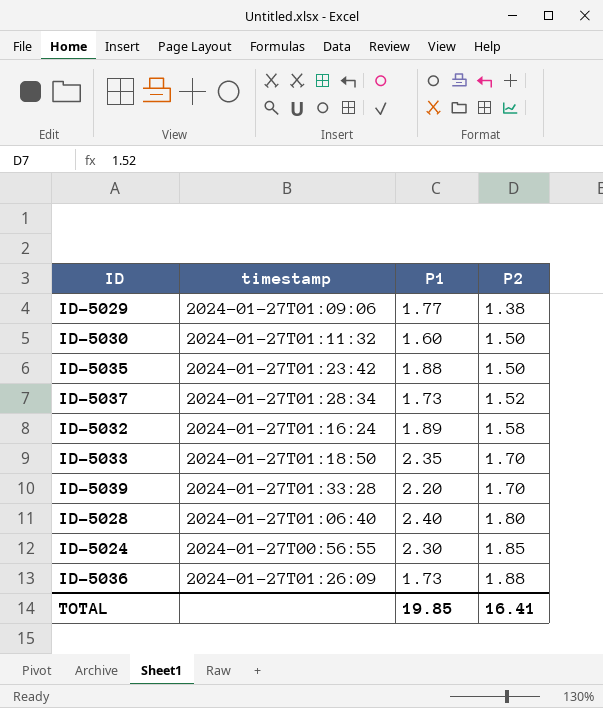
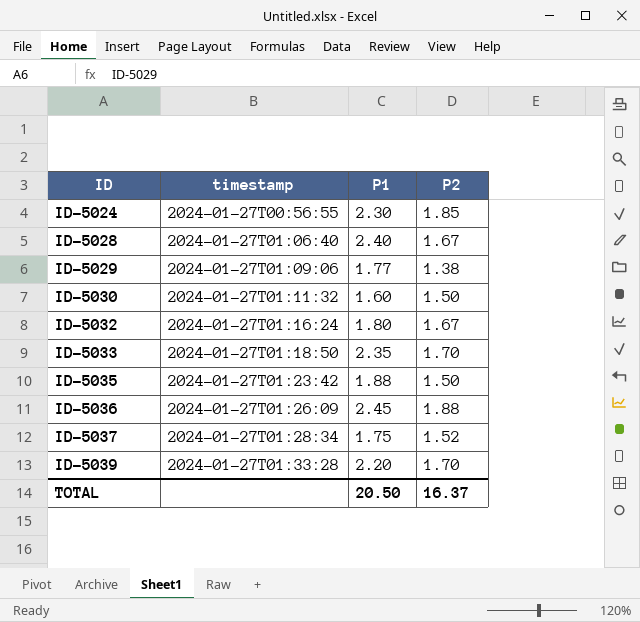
row order: P2 ascending -> ID ascending
ID-5028 | P2: 1.80 -> 1.67
ID-5032 | P1: 1.89 -> 1.80
ID-5032 | P2: 1.58 -> 1.67
ID-5036 | P1: 1.73 -> 2.45
ID-5037 | P1: 1.73 -> 1.75
TOTAL | P1: 19.85 -> 20.50
TOTAL | P2: 16.41 -> 16.37

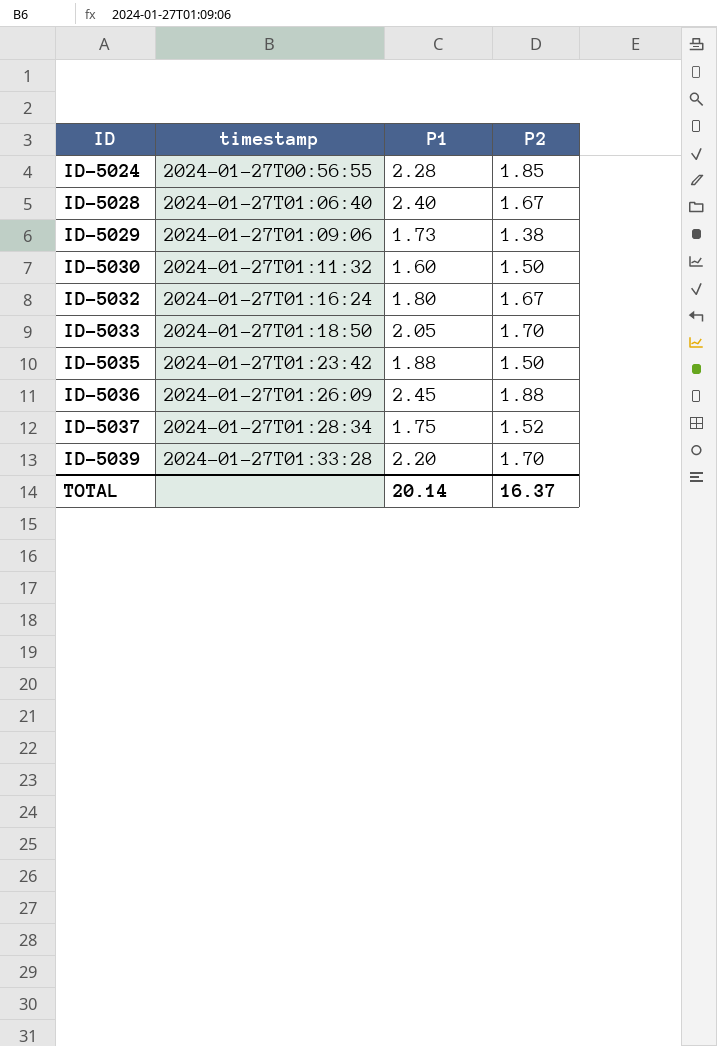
ID-5024 | P1: 2.30 -> 2.28
ID-5029 | P1: 1.77 -> 1.73
ID-5033 | P1: 2.35 -> 2.05
TOTAL | P1: 20.50 -> 20.14

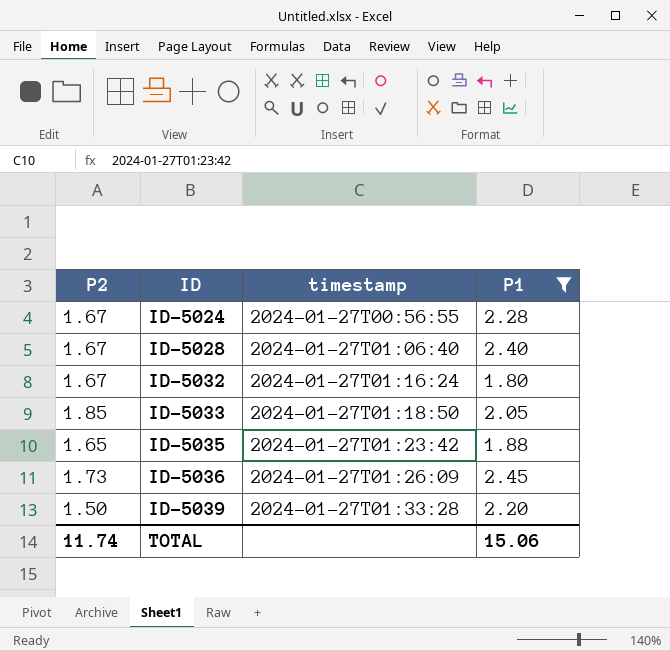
filter: none -> P1 >= 1.80
column P2 | position: 4 -> 1
ID-5024 | P2: 1.85 -> 1.67
ID-5033 | P2: 1.70 -> 1.85
ID-5035 | P2: 1.50 -> 1.65
ID-5036 | P2: 1.88 -> 1.73
ID-5039 | P2: 1.70 -> 1.50
TOTAL | P2: 16.37 -> 11.74
TOTAL | P1: 20.14 -> 15.06

